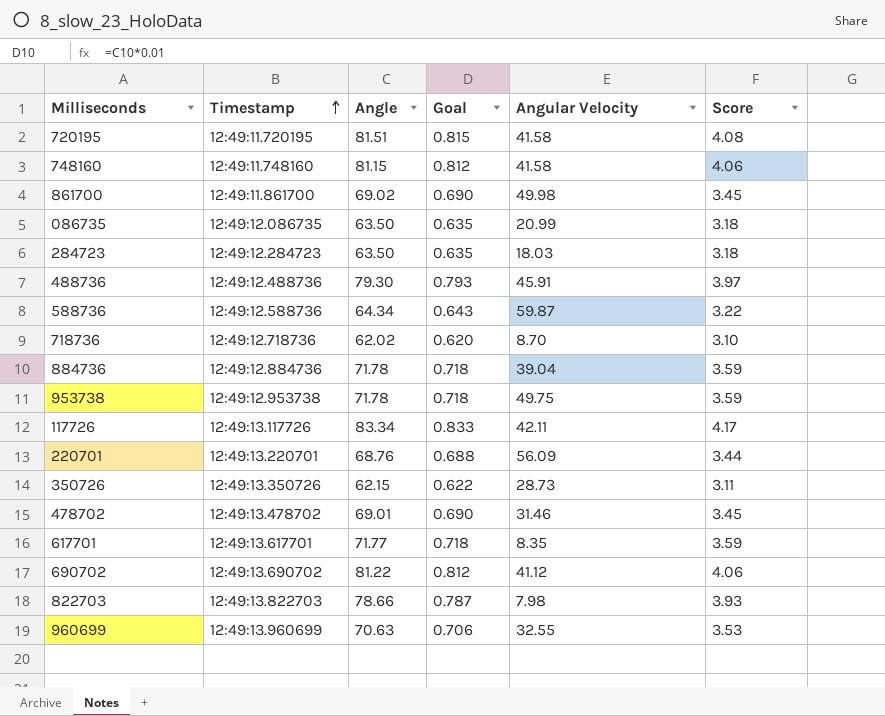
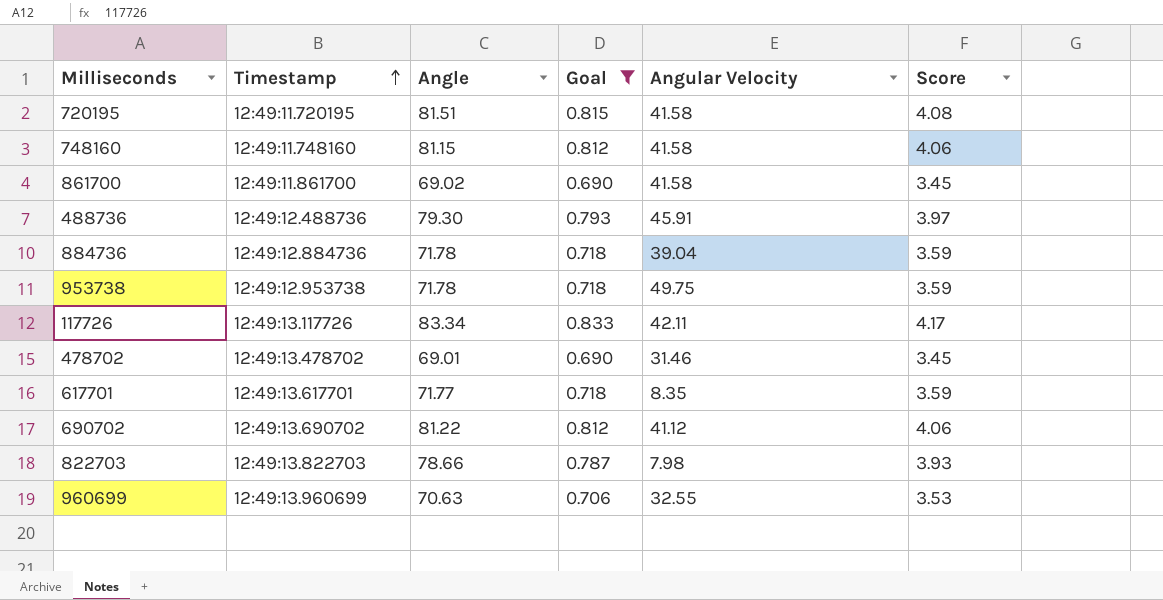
filter: none -> Goal >= 0.690
861700 | Angular Velocity: 49.98 -> 41.58

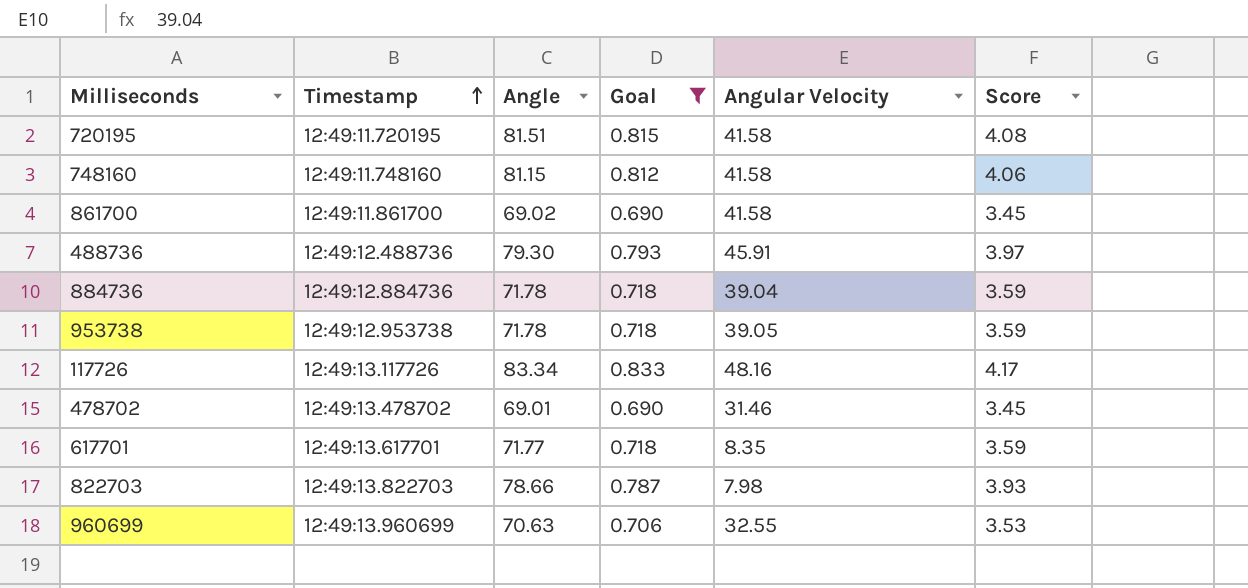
row 690702: 12:49:13.690702 | 81.22 | 0.812 | 41.12 | 4.06 -> none
953738 | Angular Velocity: 49.75 -> 39.05
117726 | Angular Velocity: 42.11 -> 48.16

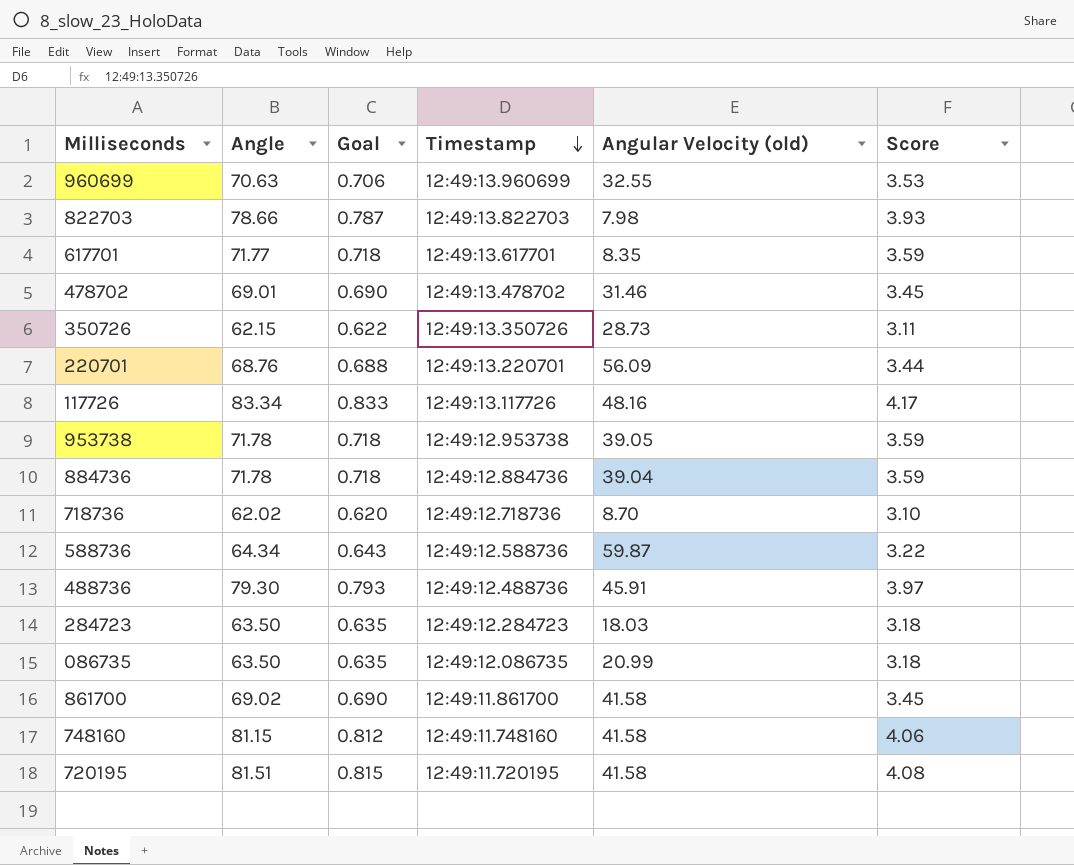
filter: Goal >= 0.690 -> none
row order: Timestamp ascending -> Timestamp descending
column Timestamp | position: 2 -> 4
column name: Angular Velocity -> Angular Velocity (old)

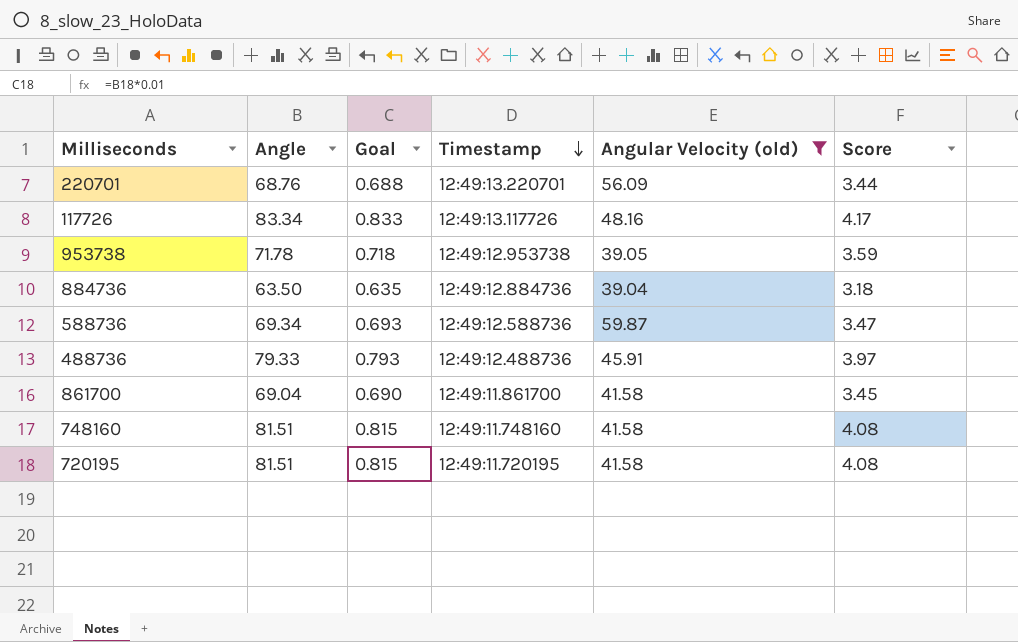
filter: none -> Angular Velocity (old) >= 39.04
884736 | Angle: 71.78 -> 63.50
884736 | Goal: 0.718 -> 0.635
884736 | Score: 3.59 -> 3.18
588736 | Angle: 64.34 -> 69.34
588736 | Goal: 0.643 -> 0.693
588736 | Score: 3.22 -> 3.47
488736 | Angle: 79.30 -> 79.33
861700 | Angle: 69.02 -> 69.04
748160 | Angle: 81.15 -> 81.51
748160 | Goal: 0.812 -> 0.815
748160 | Score: 4.06 -> 4.08

